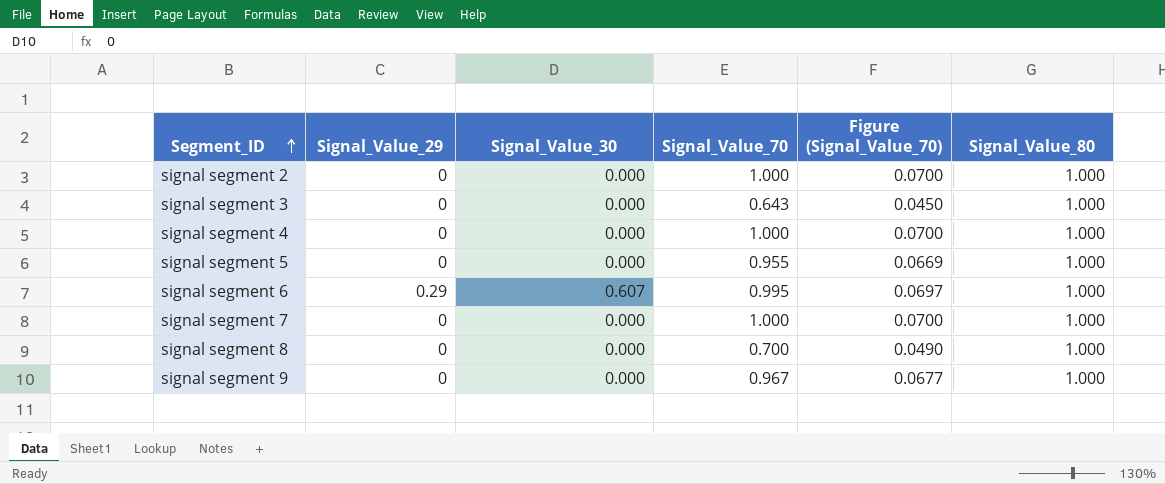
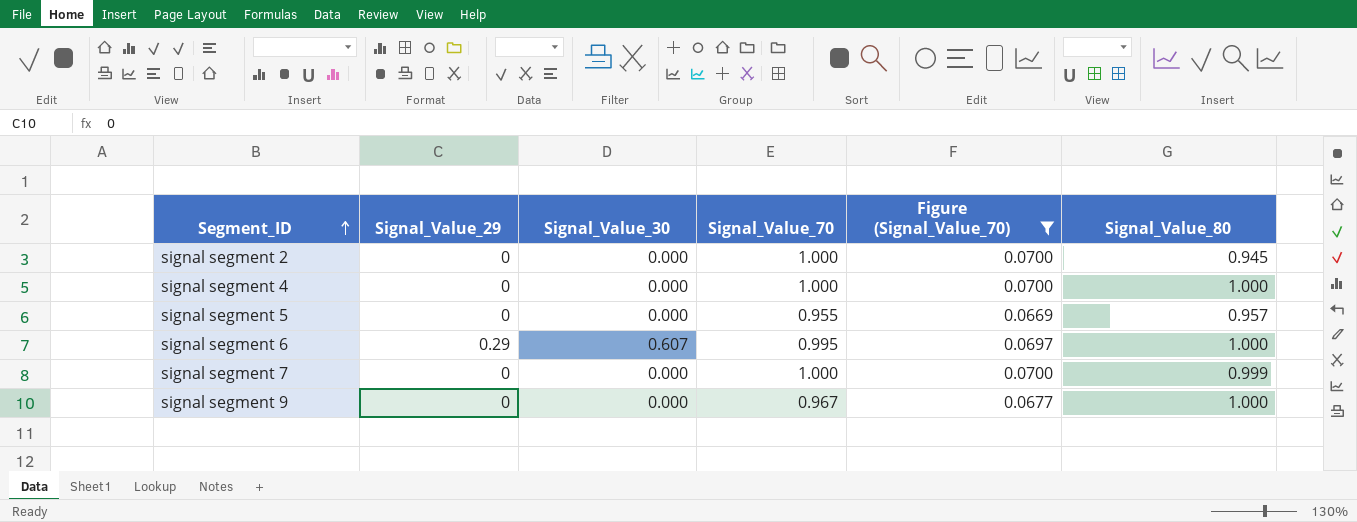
filter: none -> Figure (Signal_Value_70) >= 0.0669
signal segment 2 | Signal_Value_80: 1.000 -> 0.945
signal segment 5 | Signal_Value_80: 1.000 -> 0.957
signal segment 7 | Signal_Value_80: 1.000 -> 0.999

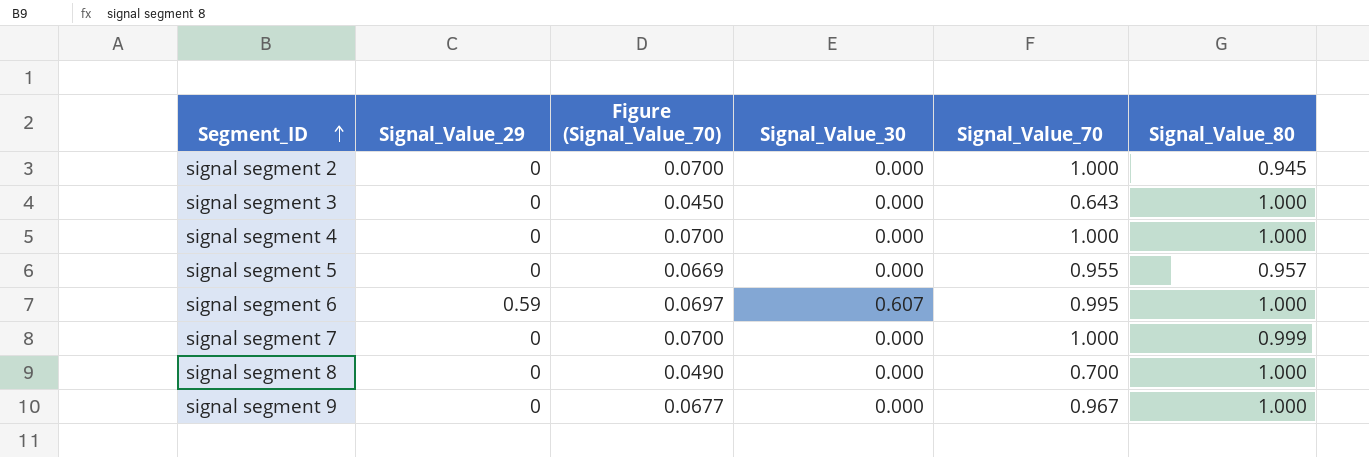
filter: Figure (Signal_Value_70) >= 0.0669 -> none
column Figure (Signal_Value_70) | position: 5 -> 3
signal segment 6 | Signal_Value_29: 0.29 -> 0.59

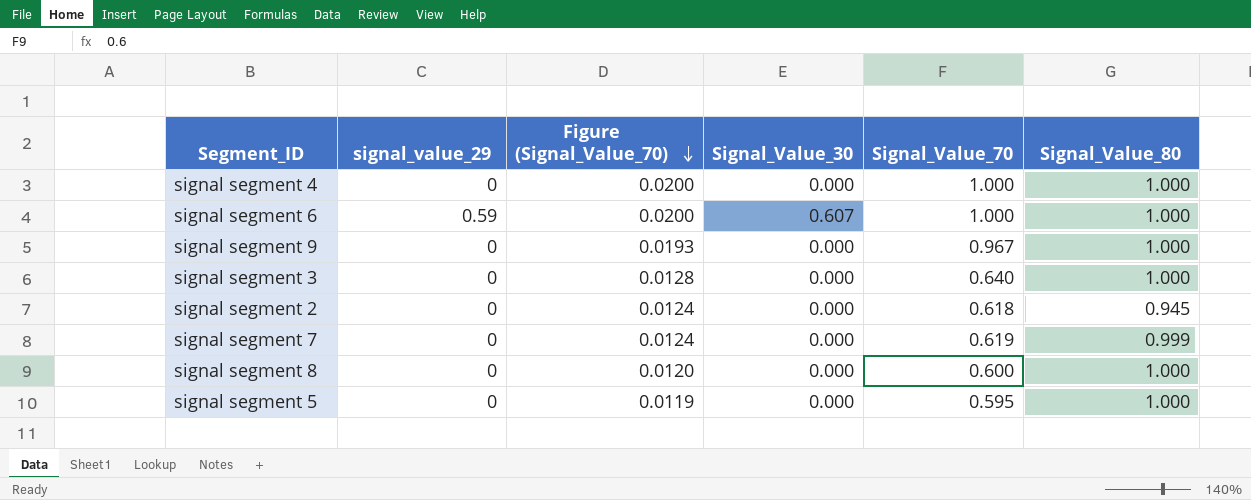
row order: Segment_ID ascending -> Figure (Signal_Value_70) descending
column name: Signal_Value_29 -> signal_value_29
column Figure (Signal_Value_70) | formula: [Signal_Value_70] * 0.07 -> [Signal_Value_70] * 0.02
signal segment 6 | Signal_Value_70: 0.995 -> 1.000
signal segment 3 | Signal_Value_70: 0.643 -> 0.640
signal segment 2 | Signal_Value_70: 1.000 -> 0.618
signal segment 7 | Signal_Value_70: 1.000 -> 0.619
signal segment 8 | Signal_Value_70: 0.700 -> 0.600
signal segment 5 | Signal_Value_70: 0.955 -> 0.595
signal segment 5 | Signal_Value_80: 0.957 -> 1.000

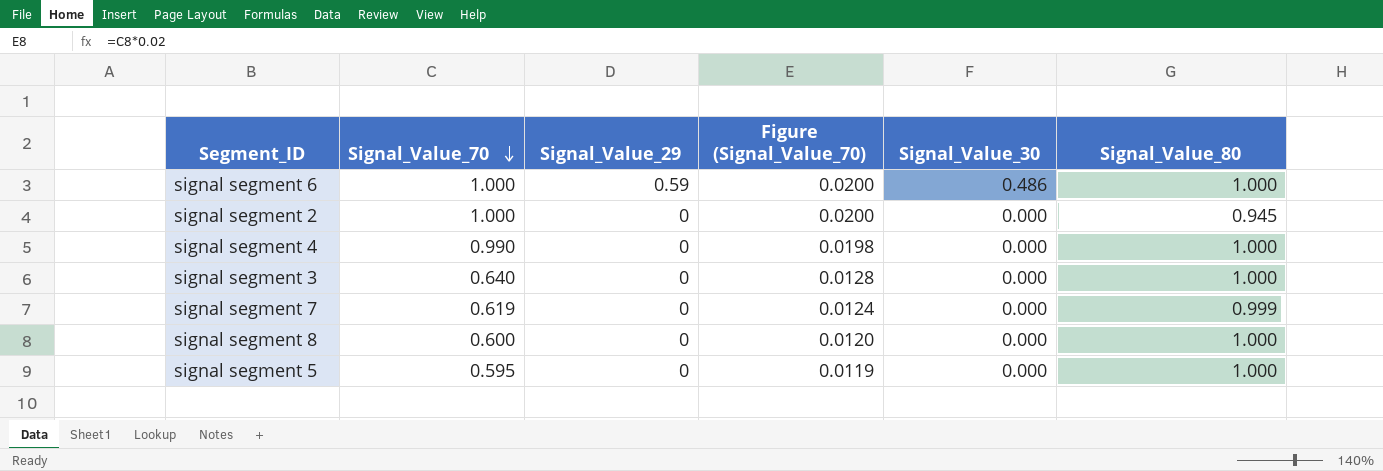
row order: Figure (Signal_Value_70) descending -> Signal_Value_70 descending
column Signal_Value_70 | position: 5 -> 2
column name: signal_value_29 -> Signal_Value_29
row signal segment 9: 0 | 0.0193 | 0.000 | 0.967 | 1.000 -> none
signal segment 6 | Signal_Value_30: 0.607 -> 0.486
signal segment 2 | Signal_Value_70: 0.618 -> 1.000
signal segment 2 | Figure (Signal_Value_70): 0.0124 -> 0.0200
signal segment 4 | Signal_Value_70: 1.000 -> 0.990
signal segment 4 | Figure (Signal_Value_70): 0.0200 -> 0.0198

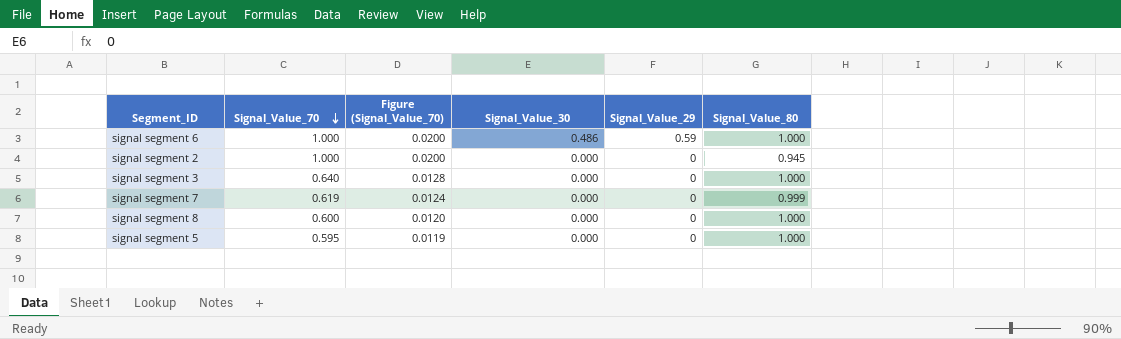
column Signal_Value_29 | position: 3 -> 5
row signal segment 4: 0.990 | 0 | 0.0198 | 0.000 | 1.000 -> none

